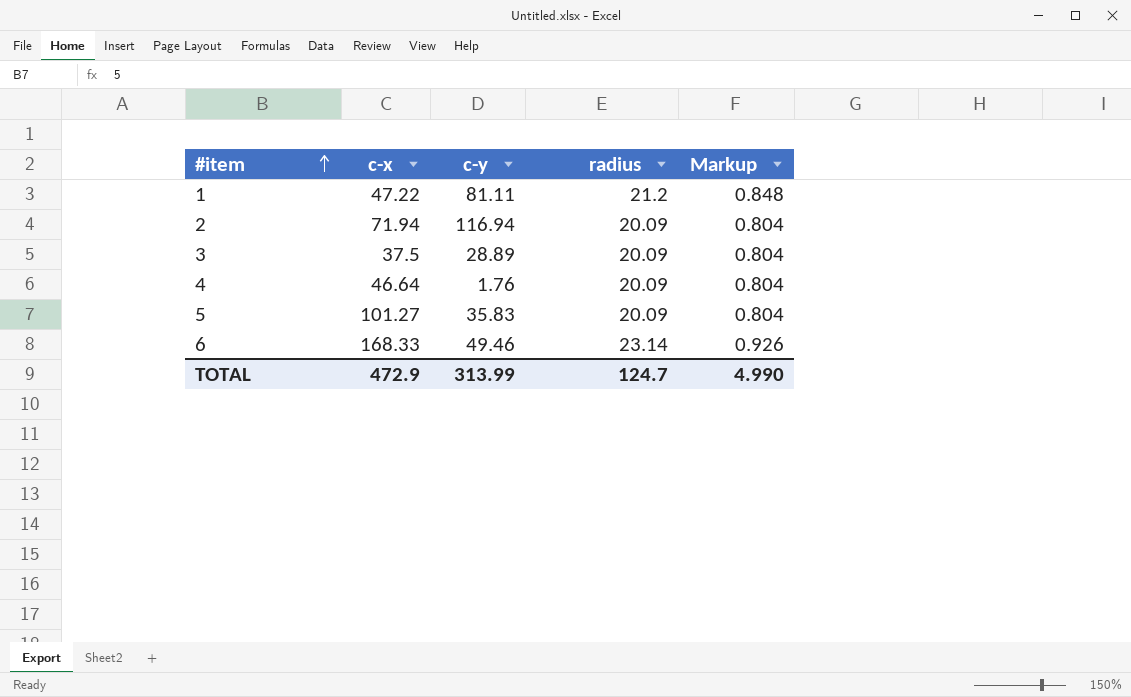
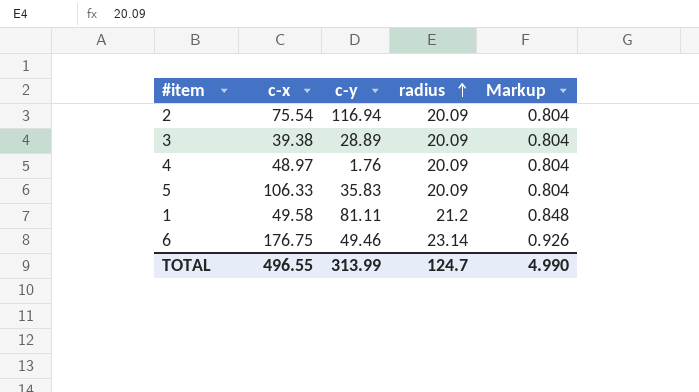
row order: #item ascending -> radius ascending
2 | c-x: 71.94 -> 75.54
3 | c-x: 37.5 -> 39.38
4 | c-x: 46.64 -> 48.97
5 | c-x: 101.27 -> 106.33
1 | c-x: 47.22 -> 49.58
6 | c-x: 168.33 -> 176.75
TOTAL | c-x: 472.9 -> 496.55

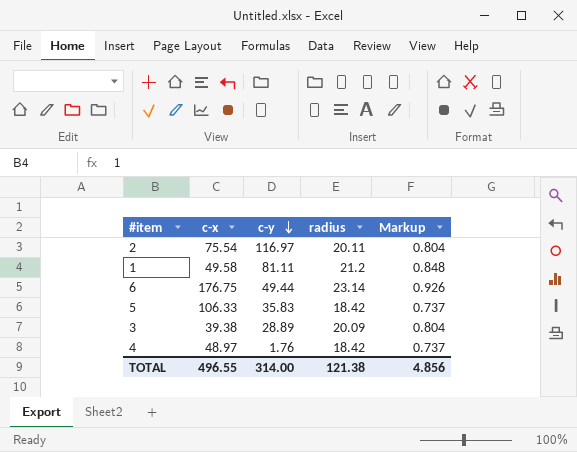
row order: radius ascending -> c-y descending
2 | c-y: 116.94 -> 116.97
2 | radius: 20.09 -> 20.11
6 | c-y: 49.46 -> 49.44
5 | radius: 20.09 -> 18.42
5 | Markup: 0.804 -> 0.737
4 | radius: 20.09 -> 18.42
4 | Markup: 0.804 -> 0.737
TOTAL | c-y: 313.99 -> 314.00
TOTAL | radius: 124.7 -> 121.38
TOTAL | Markup: 4.990 -> 4.856

